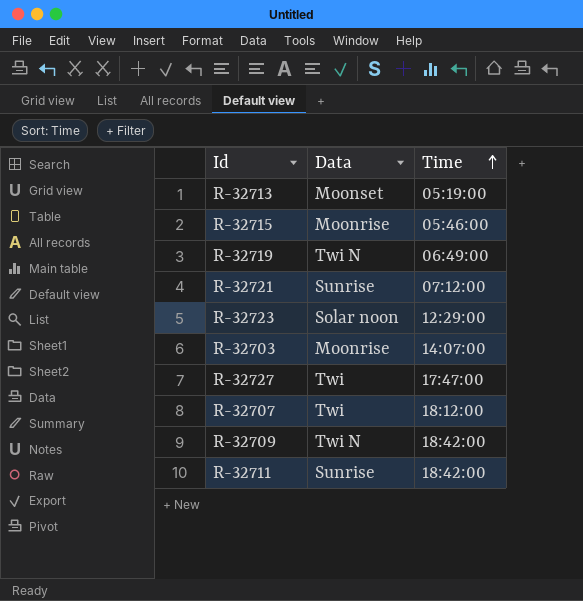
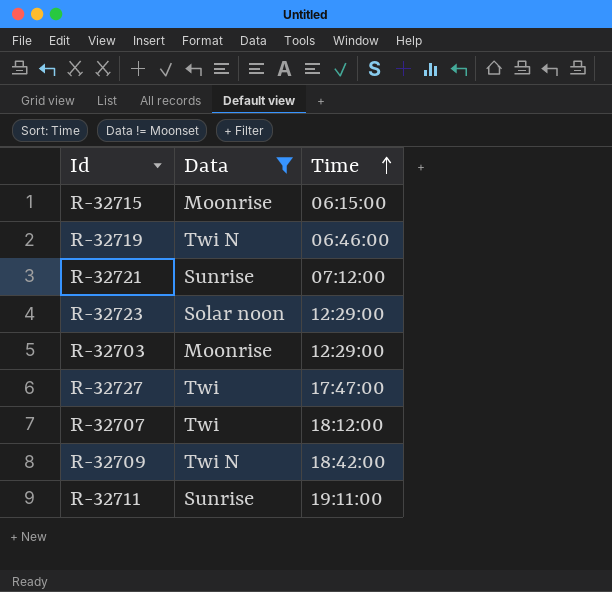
filter: none -> Data != Moonset
R-32715 | Time: 05:46:00 -> 06:15:00
R-32719 | Time: 06:49:00 -> 06:46:00
R-32703 | Time: 14:07:00 -> 12:29:00
R-32711 | Time: 18:42:00 -> 19:11:00

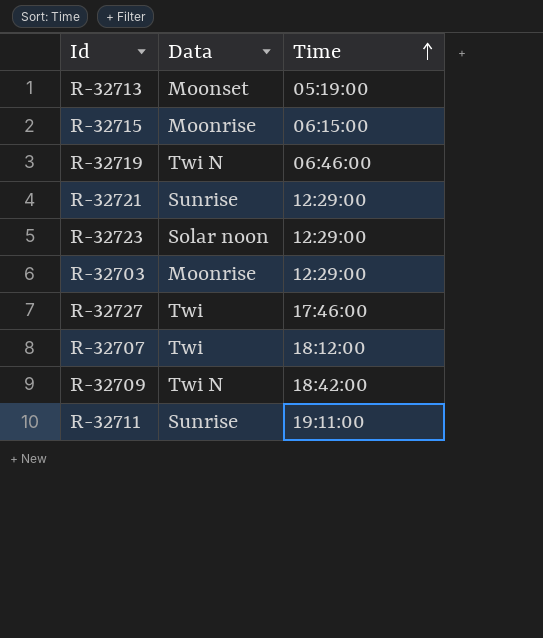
filter: Data != Moonset -> none
R-32721 | Time: 07:12:00 -> 12:29:00
R-32727 | Time: 17:47:00 -> 17:46:00

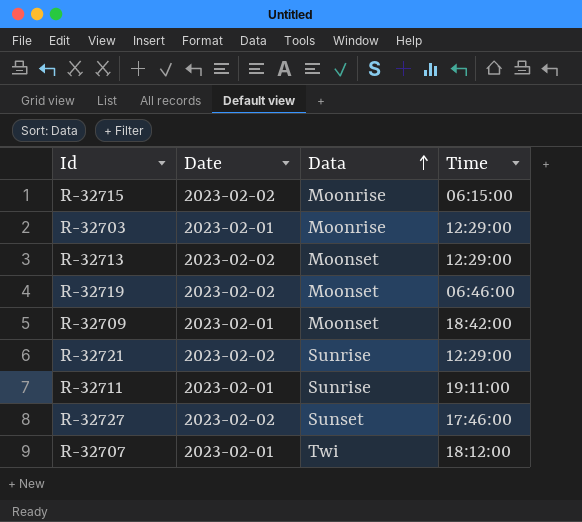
row order: Time ascending -> Data ascending
column Date | position: none -> 2
row R-32723: Solar noon | 12:29:00 -> none
R-32713 | Time: 05:19:00 -> 12:29:00
R-32719 | Data: Twi N -> Moonset
R-32709 | Data: Twi N -> Moonset
R-32727 | Data: Twi -> Sunset

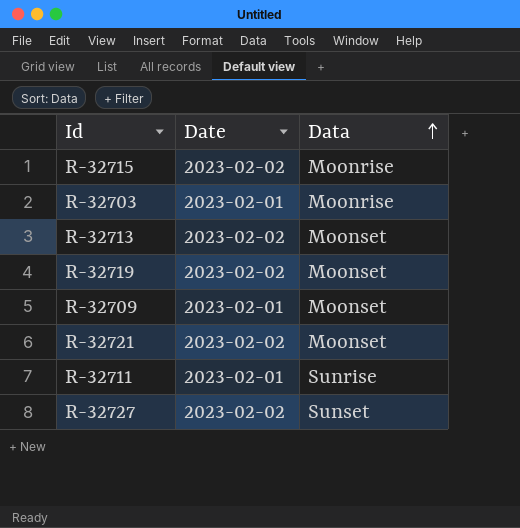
column Time | position: 4 -> none
row R-32707: 2023-02-01 | Twi | 18:12:00 -> none
R-32721 | Data: Sunrise -> Moonset

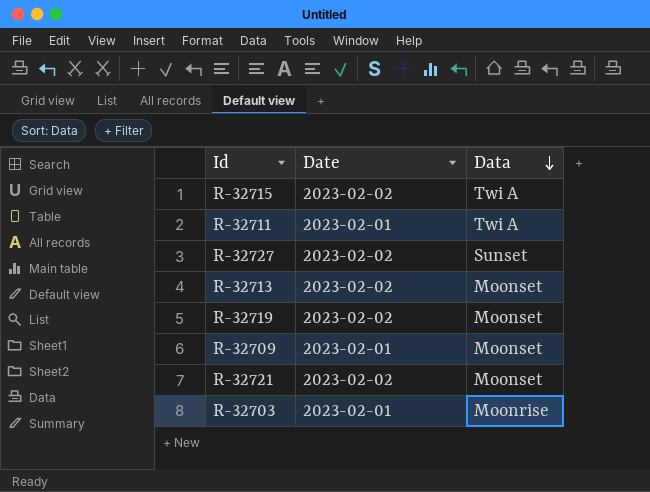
row order: Data ascending -> Data descending
R-32715 | Data: Moonrise -> Twi A
R-32711 | Data: Sunrise -> Twi A

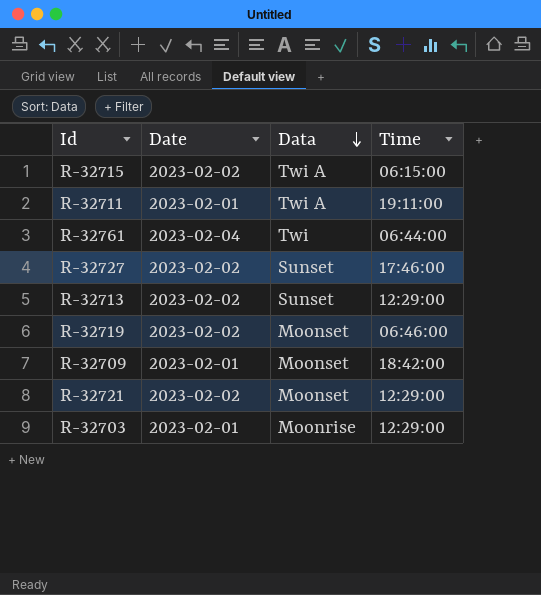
column Time | position: none -> 4
row R-32761: none -> 2023-02-04 | Twi | 06:44:00
R-32713 | Data: Moonset -> Sunset

